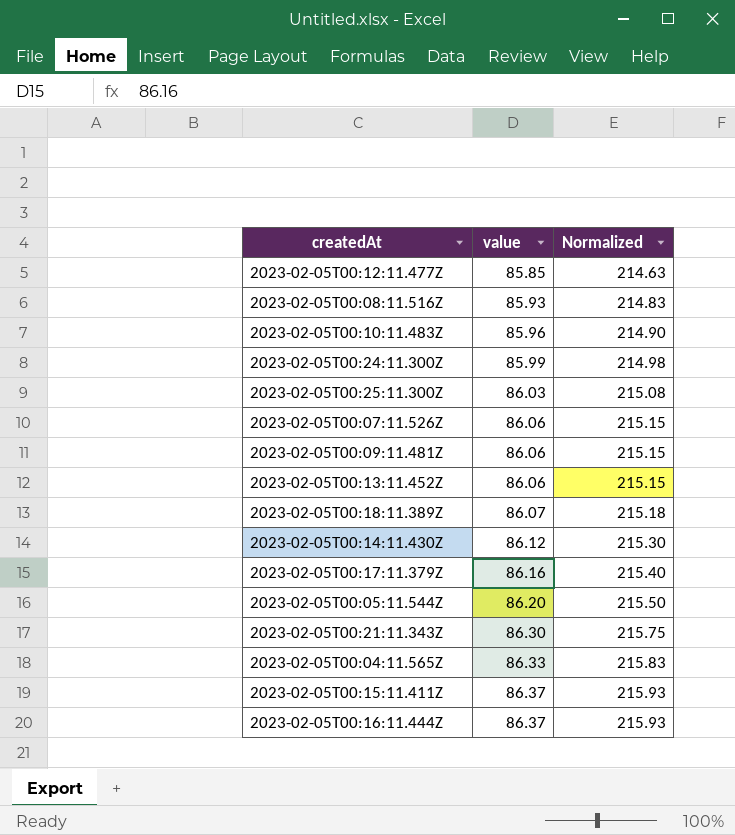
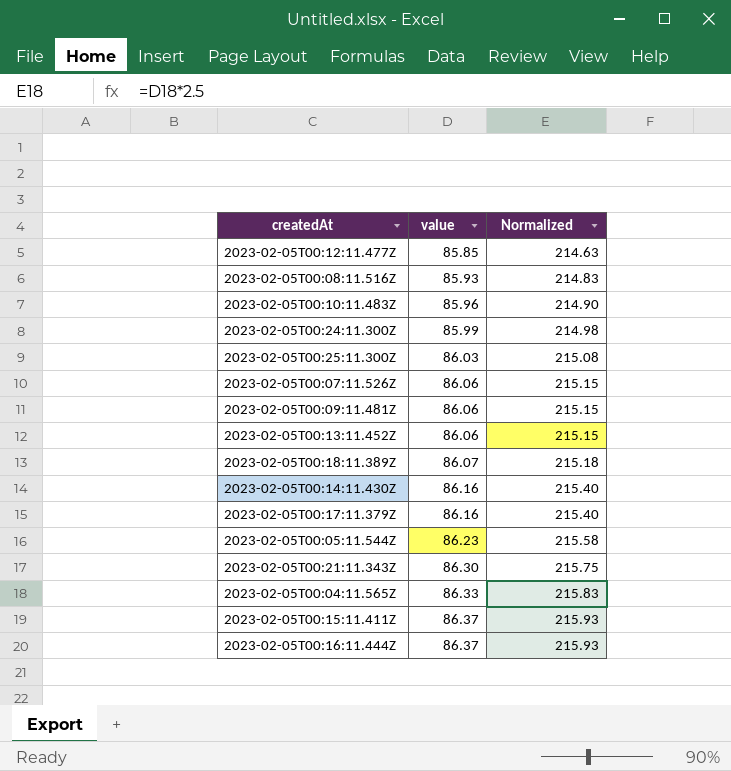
2023-02-05T00:14:11.430Z | value: 86.12 -> 86.16
2023-02-05T00:14:11.430Z | Normalized: 215.30 -> 215.40
2023-02-05T00:05:11.544Z | value: 86.20 -> 86.23
2023-02-05T00:05:11.544Z | Normalized: 215.50 -> 215.58

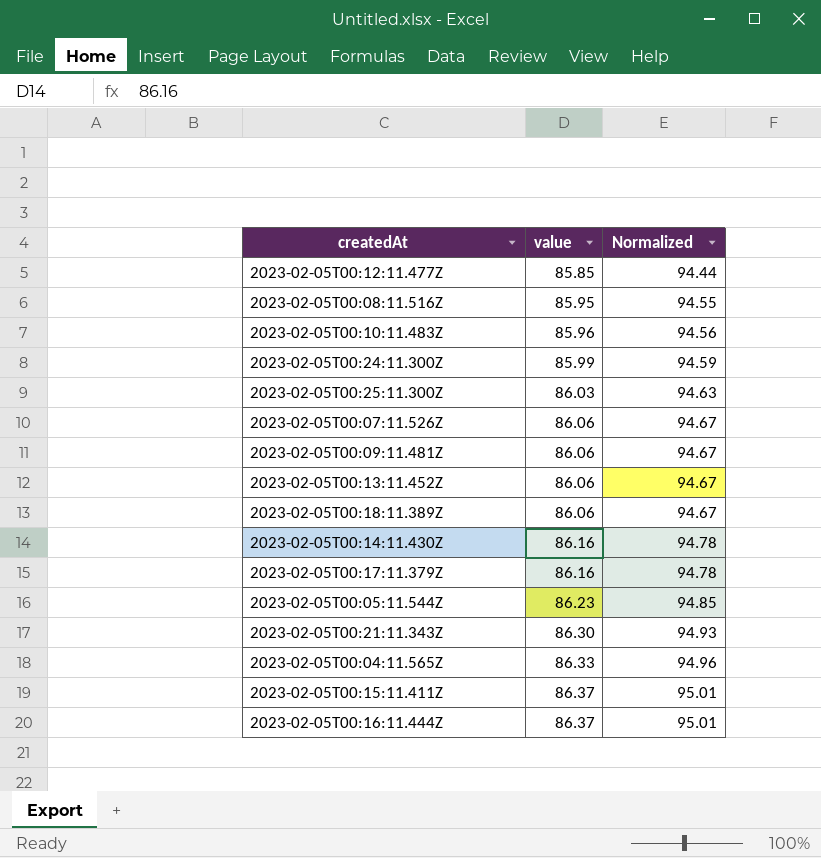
column Normalized | formula: [value] * 2.5 -> [value] * 1.1
2023-02-05T00:08:11.516Z | value: 85.93 -> 85.95
2023-02-05T00:18:11.389Z | value: 86.07 -> 86.06

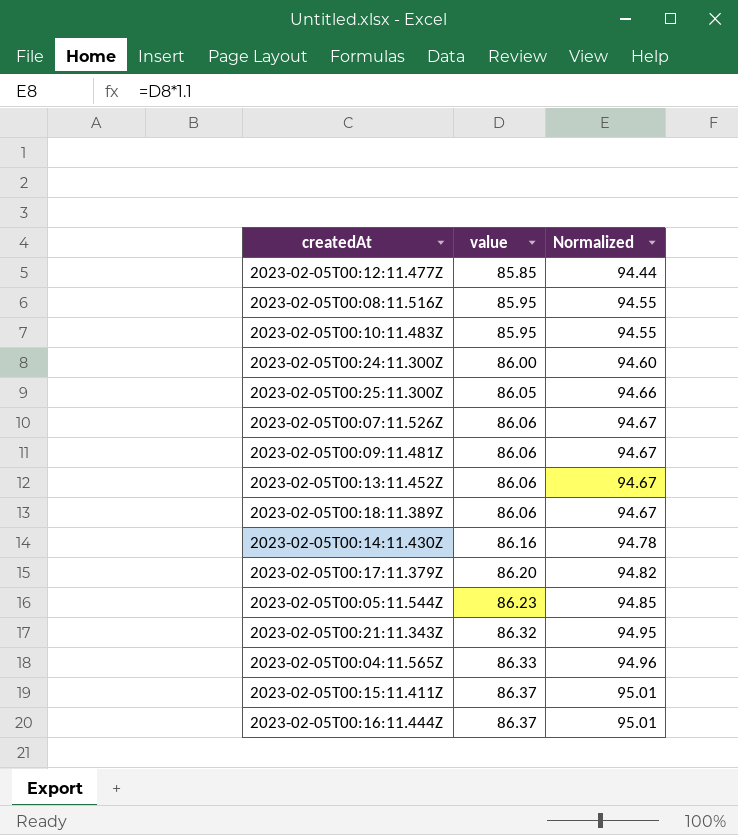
2023-02-05T00:10:11.483Z | value: 85.96 -> 85.95
2023-02-05T00:10:11.483Z | Normalized: 94.56 -> 94.55
2023-02-05T00:24:11.300Z | value: 85.99 -> 86.00
2023-02-05T00:24:11.300Z | Normalized: 94.59 -> 94.60
2023-02-05T00:25:11.300Z | value: 86.03 -> 86.05
2023-02-05T00:25:11.300Z | Normalized: 94.63 -> 94.66
2023-02-05T00:17:11.379Z | value: 86.16 -> 86.20
2023-02-05T00:17:11.379Z | Normalized: 94.78 -> 94.82
2023-02-05T00:21:11.343Z | value: 86.30 -> 86.32
2023-02-05T00:21:11.343Z | Normalized: 94.93 -> 94.95

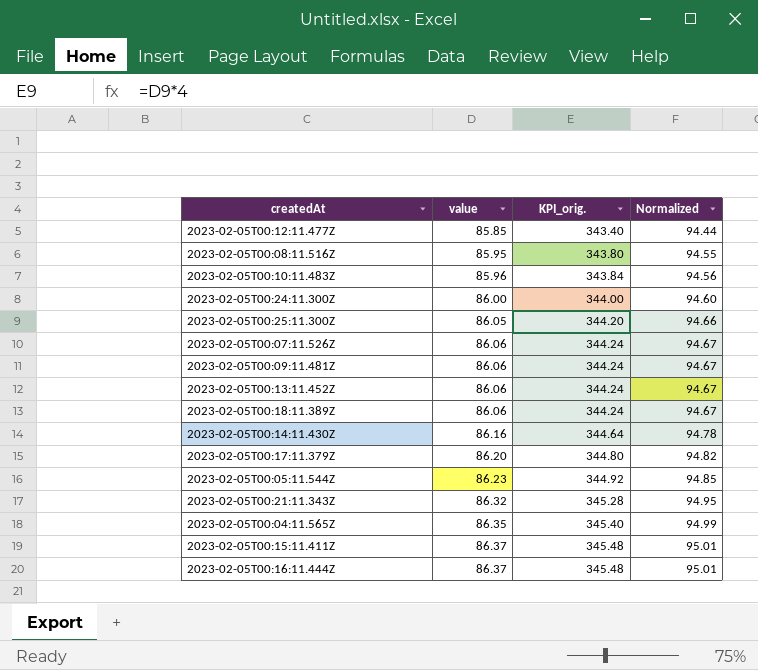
column KPI_orig. | formula: none -> [value] * 4
2023-02-05T00:10:11.483Z | value: 85.95 -> 85.96
2023-02-05T00:10:11.483Z | Normalized: 94.55 -> 94.56
2023-02-05T00:04:11.565Z | value: 86.33 -> 86.35
2023-02-05T00:04:11.565Z | Normalized: 94.96 -> 94.99

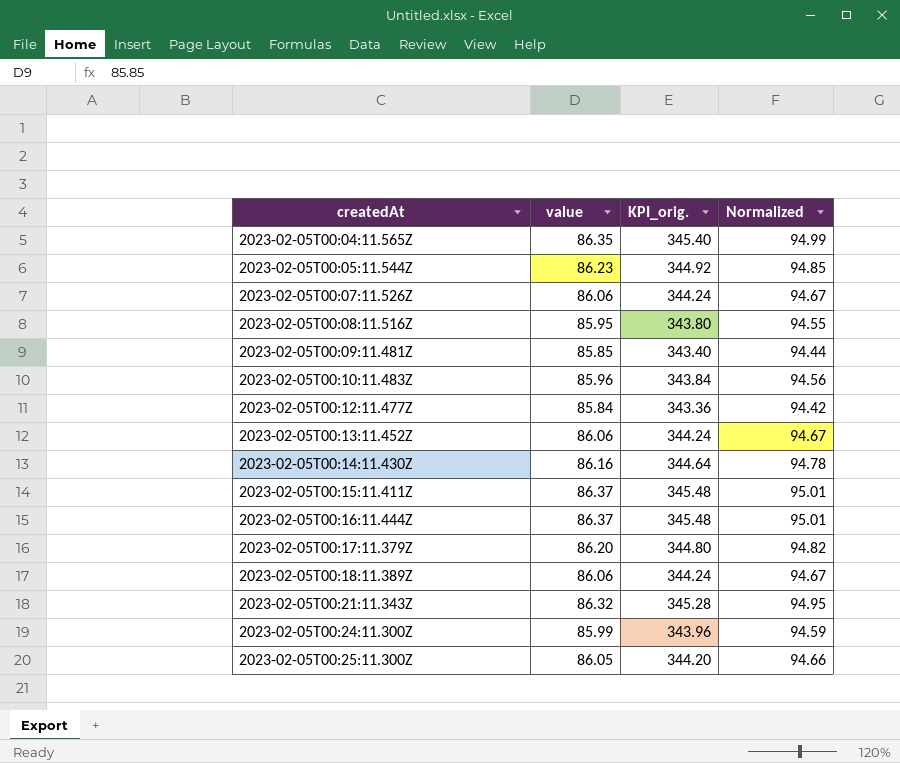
row order: value ascending -> createdAt ascending
2023-02-05T00:09:11.481Z | value: 86.06 -> 85.85
2023-02-05T00:09:11.481Z | KPI_orig.: 344.24 -> 343.40
2023-02-05T00:09:11.481Z | Normalized: 94.67 -> 94.44
2023-02-05T00:12:11.477Z | value: 85.85 -> 85.84
2023-02-05T00:12:11.477Z | KPI_orig.: 343.40 -> 343.36
2023-02-05T00:12:11.477Z | Normalized: 94.44 -> 94.42
2023-02-05T00:24:11.300Z | value: 86.00 -> 85.99
2023-02-05T00:24:11.300Z | KPI_orig.: 344.00 -> 343.96
2023-02-05T00:24:11.300Z | Normalized: 94.60 -> 94.59

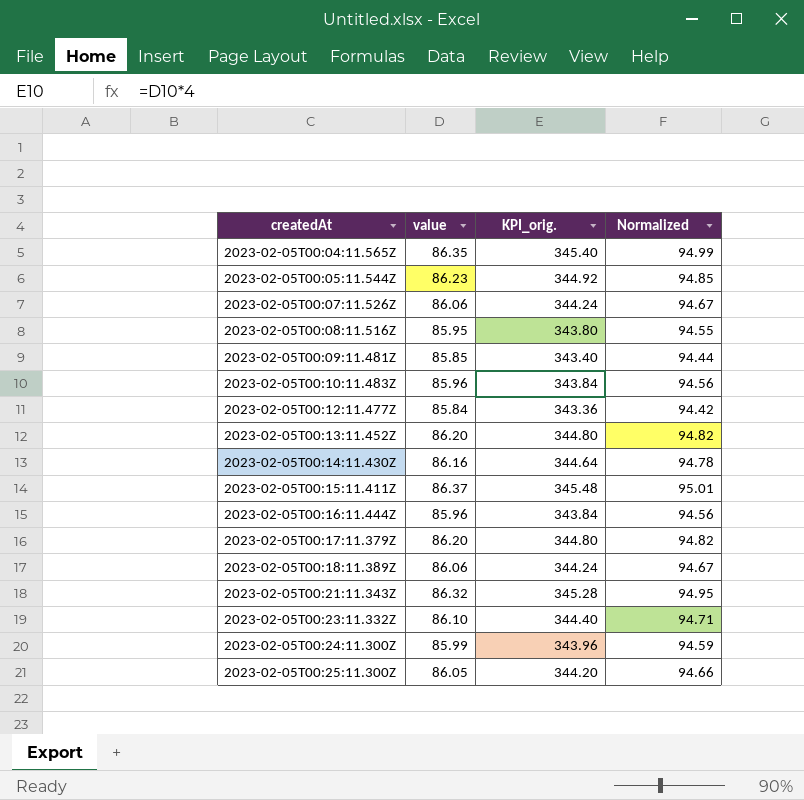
2023-02-05T00:13:11.452Z | value: 86.06 -> 86.20
2023-02-05T00:13:11.452Z | KPI_orig.: 344.24 -> 344.80
2023-02-05T00:13:11.452Z | Normalized: 94.67 -> 94.82
2023-02-05T00:16:11.444Z | value: 86.37 -> 85.96
2023-02-05T00:16:11.444Z | KPI_orig.: 345.48 -> 343.84
2023-02-05T00:16:11.444Z | Normalized: 95.01 -> 94.56
row 2023-02-05T00:23:11.332Z: none -> 86.10 | 344.40 | 94.71

